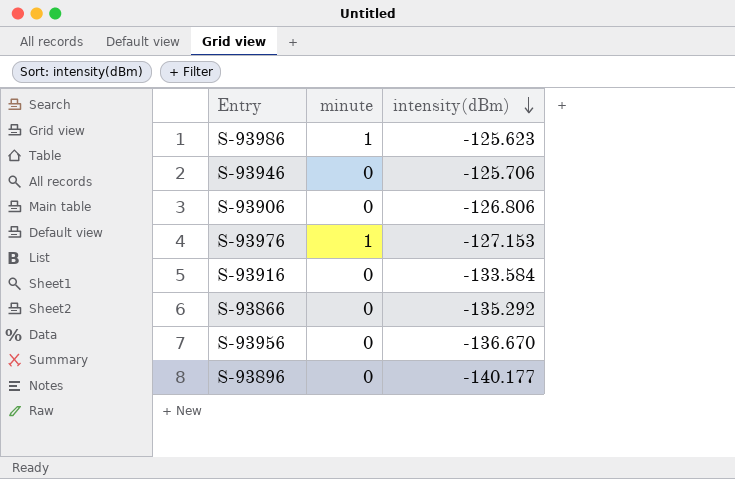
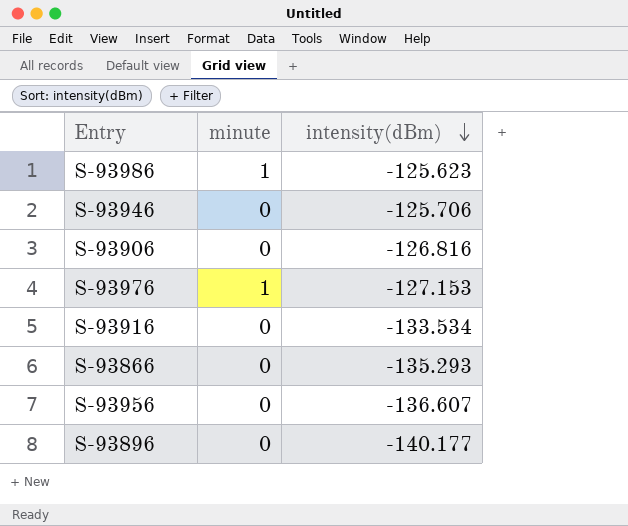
S-93906 | intensity(dBm): -126.806 -> -126.816
S-93916 | intensity(dBm): -133.584 -> -133.534
S-93866 | intensity(dBm): -135.292 -> -135.293
S-93956 | intensity(dBm): -136.670 -> -136.607

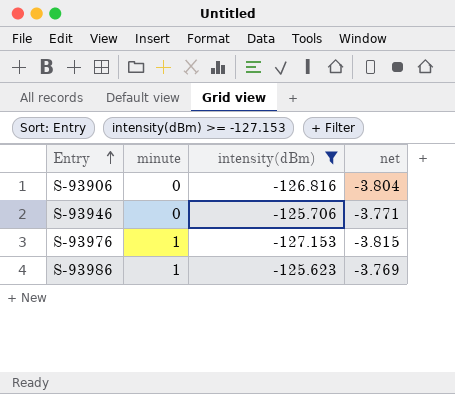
filter: none -> intensity(dBm) >= -127.153
row order: intensity(dBm) descending -> Entry ascending
column net | formula: none -> [intensity(dBm)] * 0.03

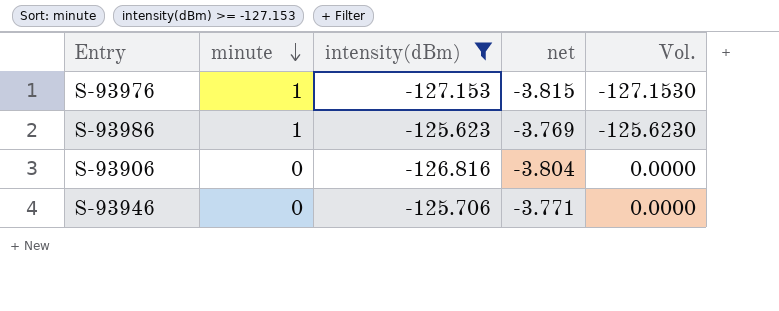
row order: Entry ascending -> minute descending
column Vol. | formula: none -> [minute] * [intensity(dBm)]

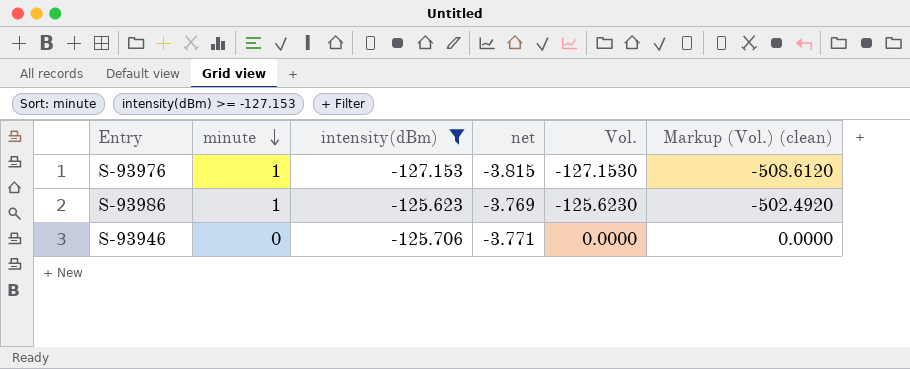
column Markup (Vol.) (clean) | formula: none -> [Vol.] * 4
row S-93906: 0 | -126.816 | -3.804 | 0.0000 -> none

